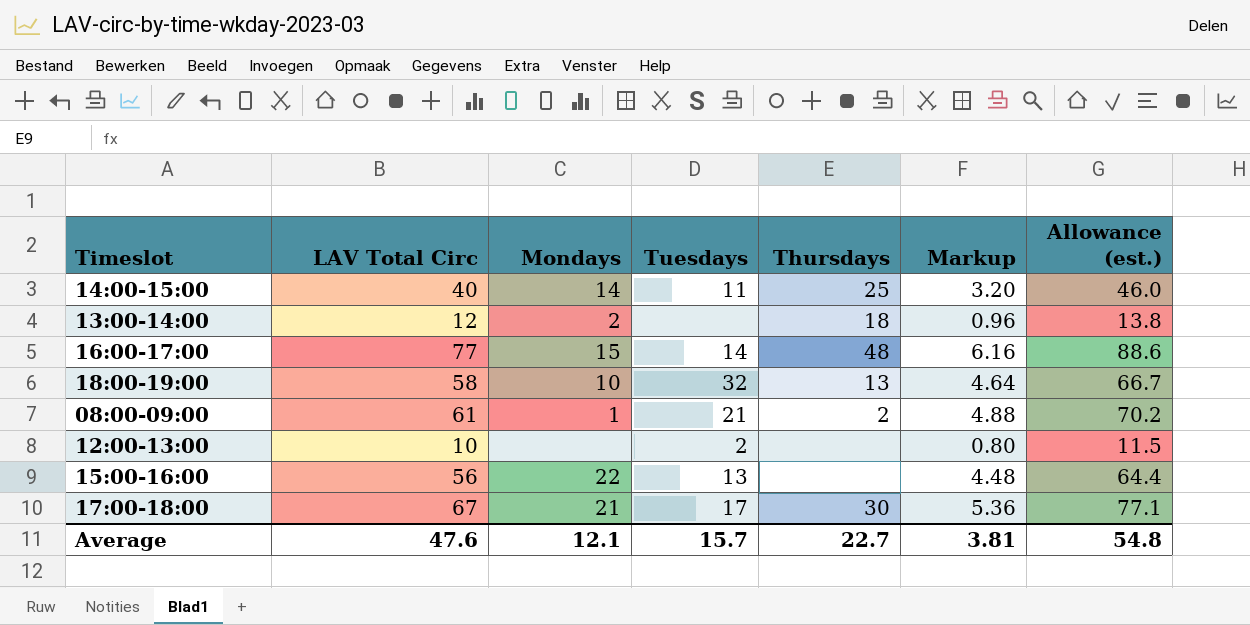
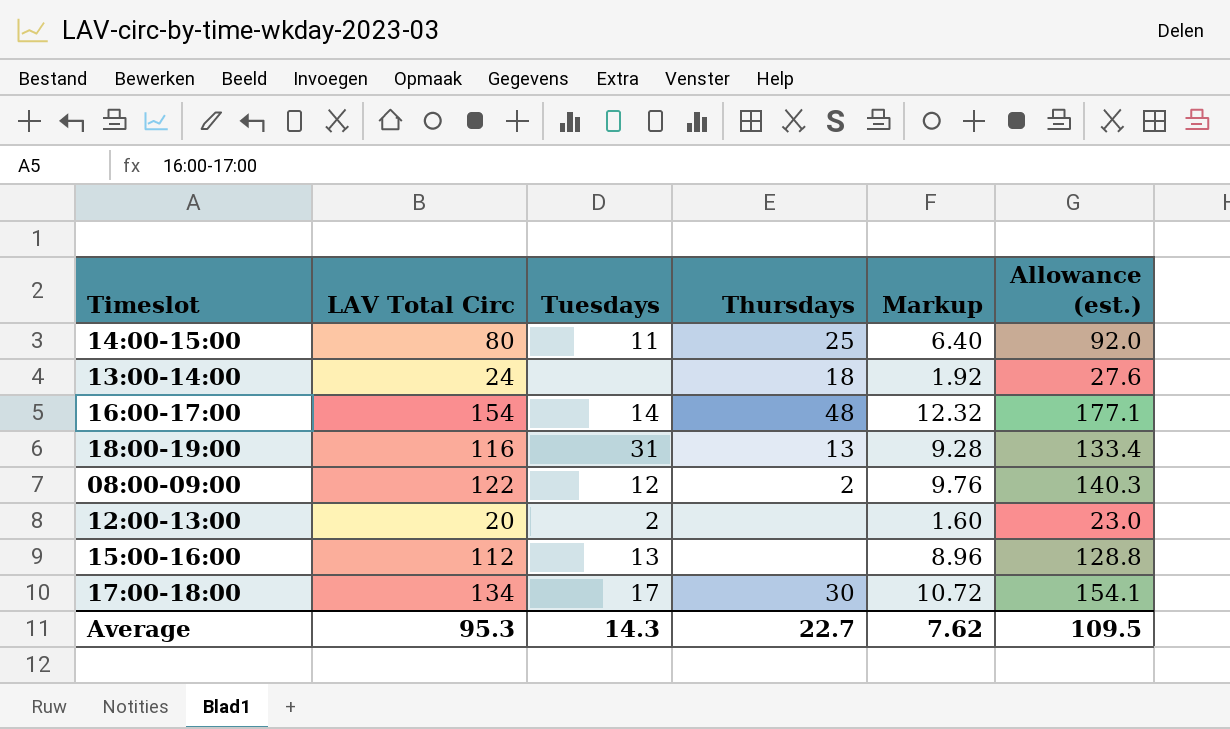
column Mondays | position: 3 -> none
14:00-15:00 | LAV Total Circ: 40 -> 80
14:00-15:00 | Markup: 3.20 -> 6.40
14:00-15:00 | Allowance (est.): 46.0 -> 92.0
13:00-14:00 | LAV Total Circ: 12 -> 24
13:00-14:00 | Markup: 0.96 -> 1.92
13:00-14:00 | Allowance (est.): 13.8 -> 27.6
16:00-17:00 | LAV Total Circ: 77 -> 154
16:00-17:00 | Markup: 6.16 -> 12.32
16:00-17:00 | Allowance (est.): 88.6 -> 177.1
18:00-19:00 | LAV Total Circ: 58 -> 116
18:00-19:00 | Tuesdays: 32 -> 31
18:00-19:00 | Markup: 4.64 -> 9.28
18:00-19:00 | Allowance (est.): 66.7 -> 133.4
08:00-09:00 | LAV Total Circ: 61 -> 122
08:00-09:00 | Tuesdays: 21 -> 12
08:00-09:00 | Markup: 4.88 -> 9.76
08:00-09:00 | Allowance (est.): 70.2 -> 140.3
12:00-13:00 | LAV Total Circ: 10 -> 20
12:00-13:00 | Markup: 0.80 -> 1.60
12:00-13:00 | Allowance (est.): 11.5 -> 23.0
15:00-16:00 | LAV Total Circ: 56 -> 112
15:00-16:00 | Markup: 4.48 -> 8.96
15:00-16:00 | Allowance (est.): 64.4 -> 128.8
17:00-18:00 | LAV Total Circ: 67 -> 134
17:00-18:00 | Markup: 5.36 -> 10.72
17:00-18:00 | Allowance (est.): 77.1 -> 154.1
Average | LAV Total Circ: 47.6 -> 95.3
Average | Tuesdays: 15.7 -> 14.3
Average | Markup: 3.81 -> 7.62
Average | Allowance (est.): 54.8 -> 109.5

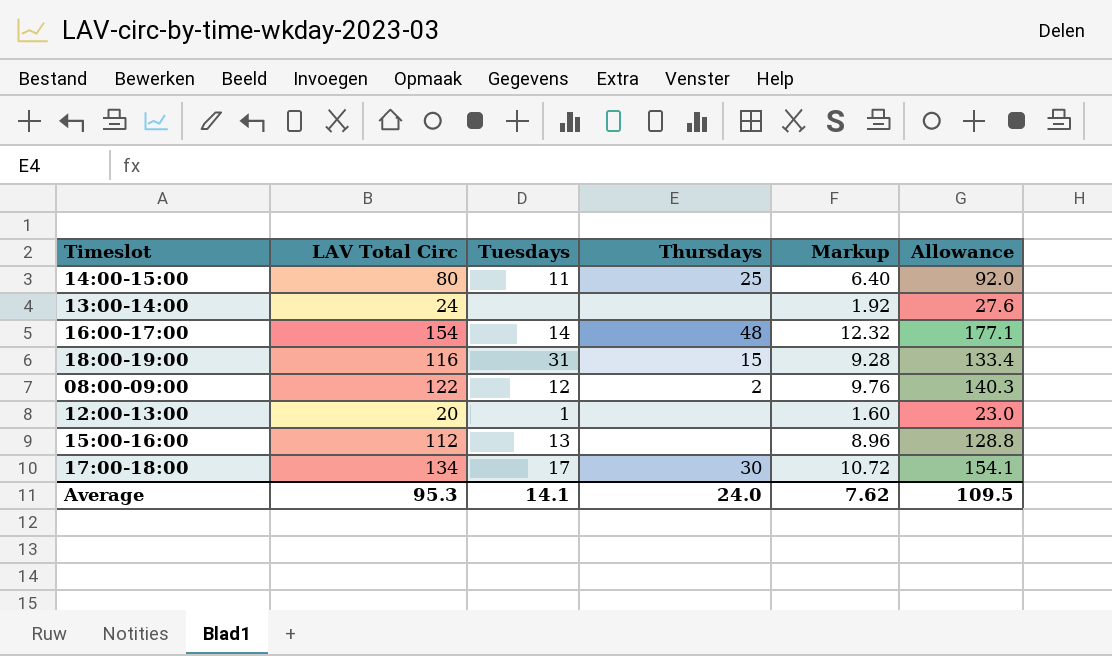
column name: Allowance (est.) -> Allowance
13:00-14:00 | Thursdays: 18 -> none
18:00-19:00 | Thursdays: 13 -> 15
12:00-13:00 | Tuesdays: 2 -> 1
Average | Tuesdays: 14.3 -> 14.1
Average | Thursdays: 22.7 -> 24.0

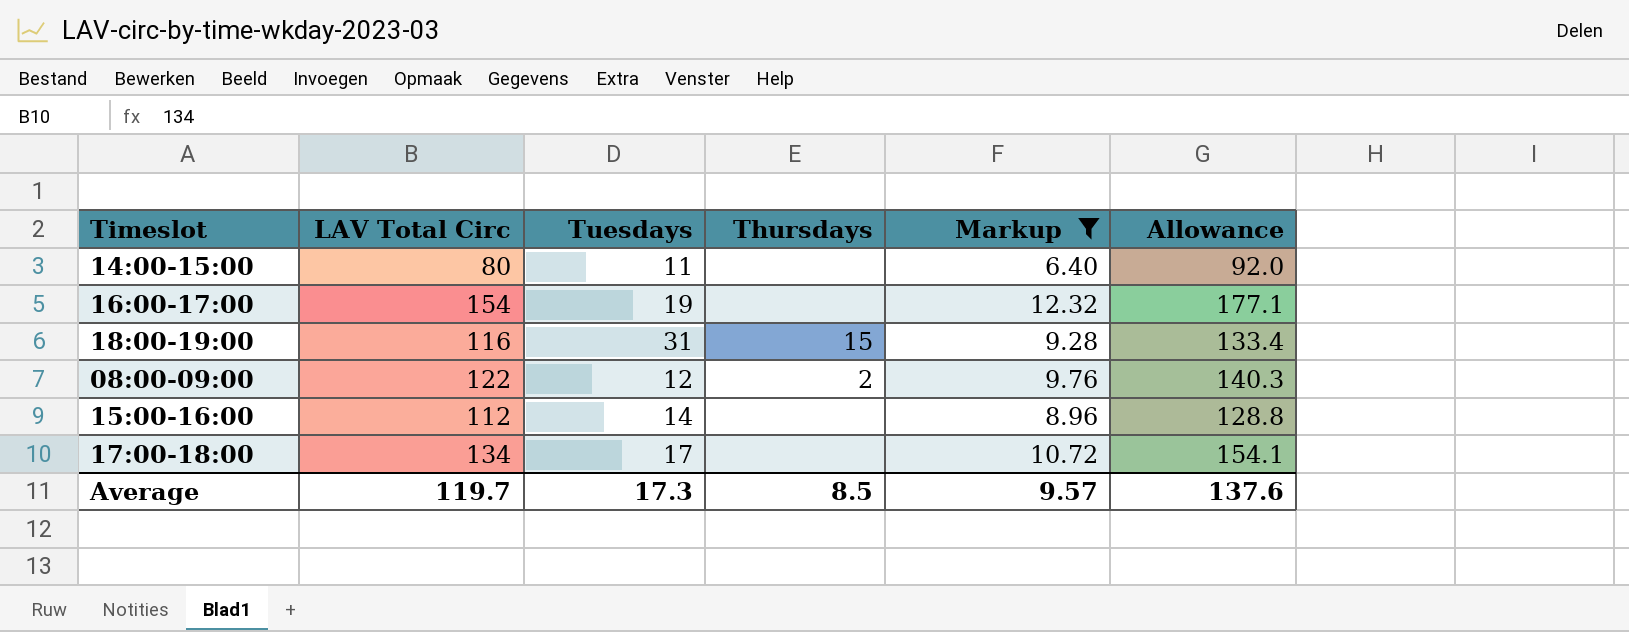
filter: none -> Markup >= 6.40
14:00-15:00 | Thursdays: 25 -> none
16:00-17:00 | Tuesdays: 14 -> 19
16:00-17:00 | Thursdays: 48 -> none
15:00-16:00 | Tuesdays: 13 -> 14
17:00-18:00 | Thursdays: 30 -> none
Average | LAV Total Circ: 95.3 -> 119.7
Average | Tuesdays: 14.1 -> 17.3
Average | Thursdays: 24.0 -> 8.5
Average | Markup: 7.62 -> 9.57
Average | Allowance: 109.5 -> 137.6

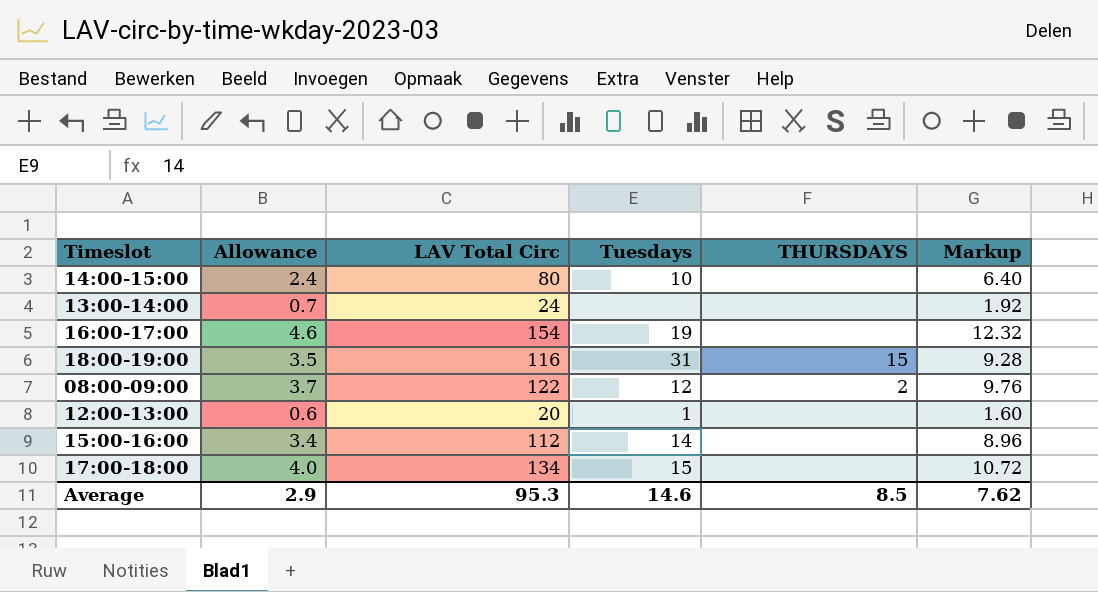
filter: Markup >= 6.40 -> none
column Allowance | formula: [LAV Total Circ] * 1.15 -> [LAV Total Circ] * 0.03
column Allowance | position: 6 -> 2
column name: Thursdays -> THURSDAYS
14:00-15:00 | Tuesdays: 11 -> 10
17:00-18:00 | Tuesdays: 17 -> 15
Average | Allowance: 137.6 -> 2.9
Average | LAV Total Circ: 119.7 -> 95.3
Average | Tuesdays: 17.3 -> 14.6
Average | Markup: 9.57 -> 7.62

